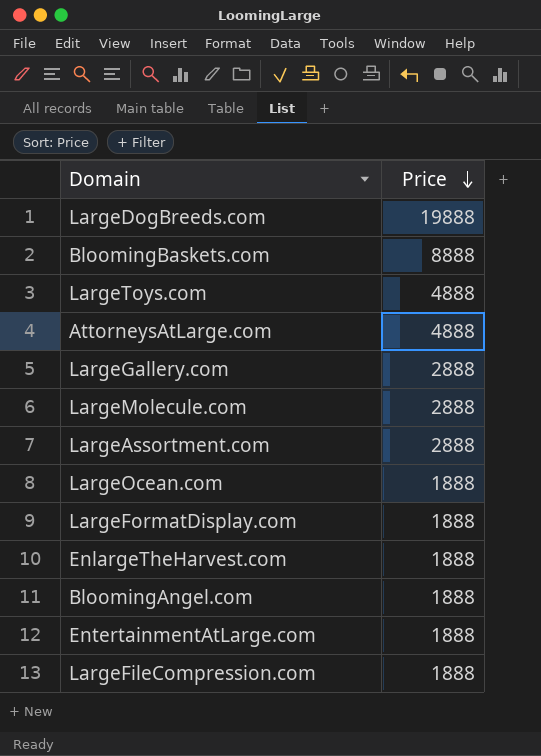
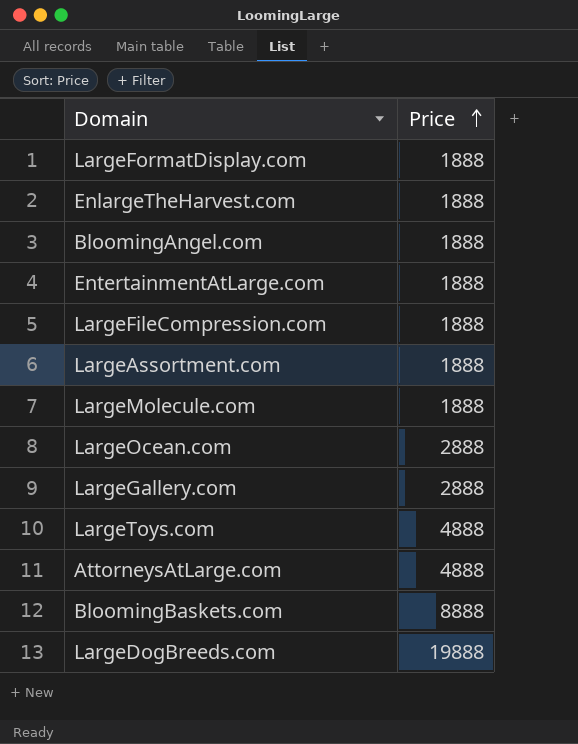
row order: Price descending -> Price ascending
LargeAssortment.com | Price: 2888 -> 1888
LargeMolecule.com | Price: 2888 -> 1888
LargeOcean.com | Price: 1888 -> 2888

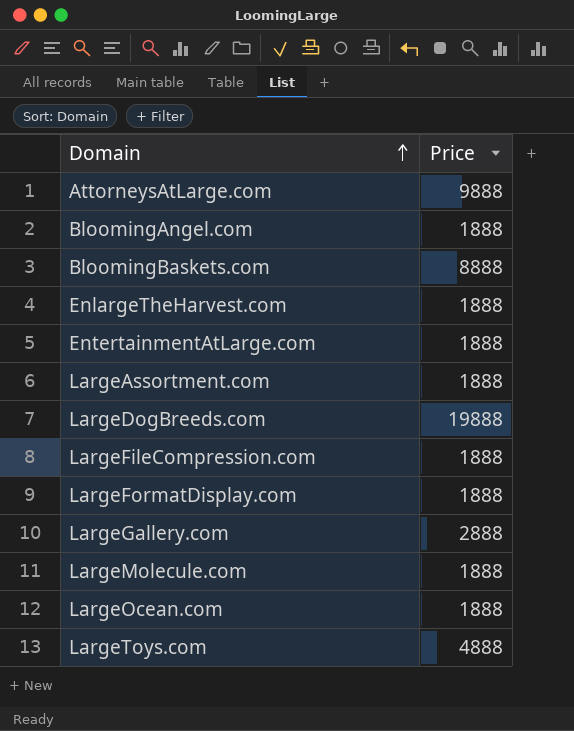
row order: Price ascending -> Domain ascending
AttorneysAtLarge.com | Price: 4888 -> 9888
LargeOcean.com | Price: 2888 -> 1888

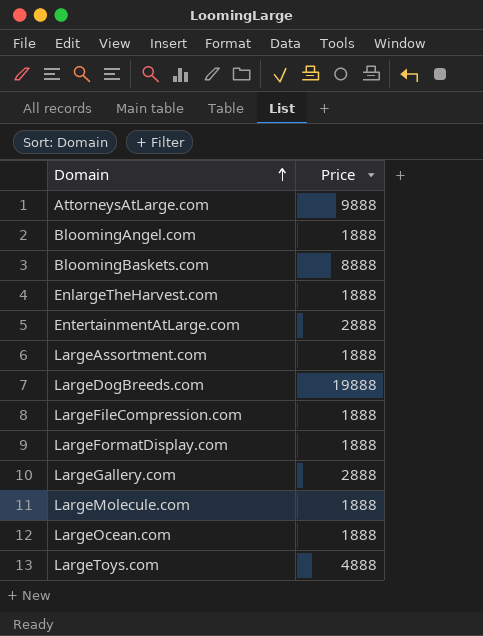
EntertainmentAtLarge.com | Price: 1888 -> 2888

